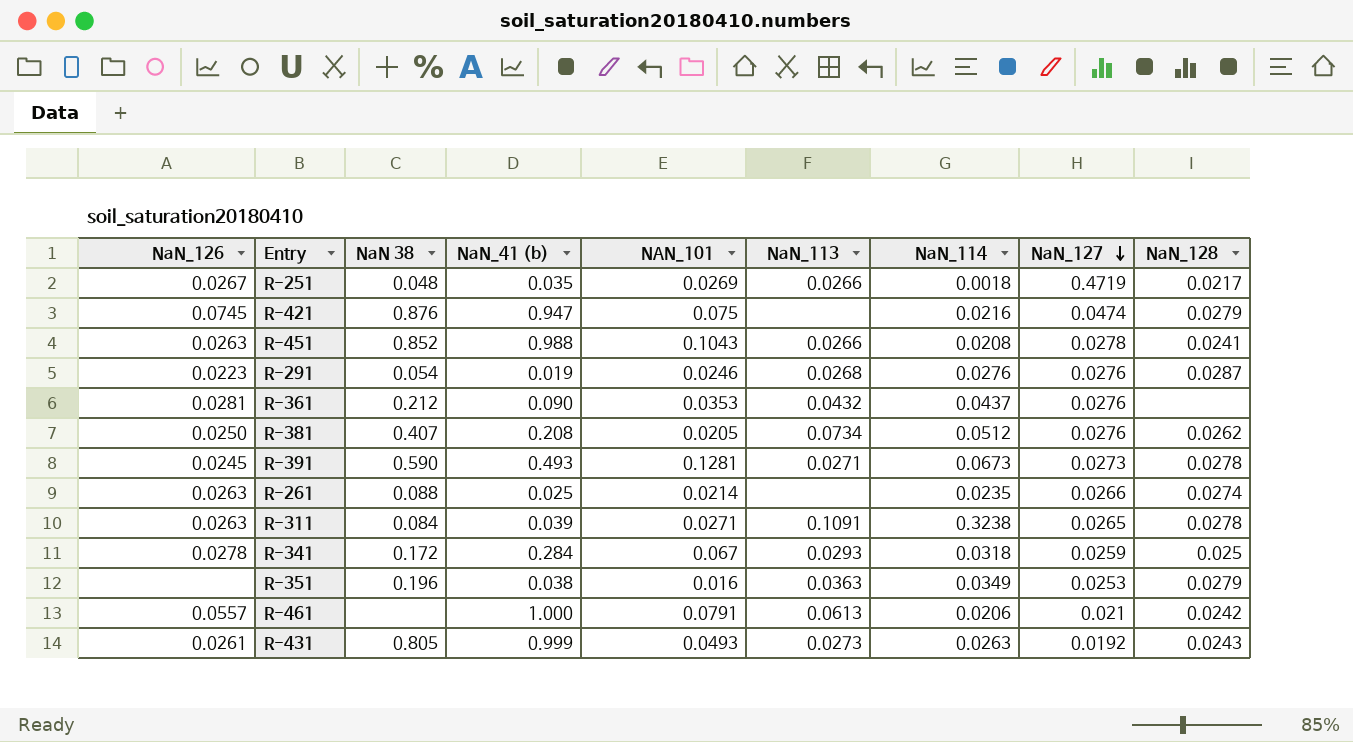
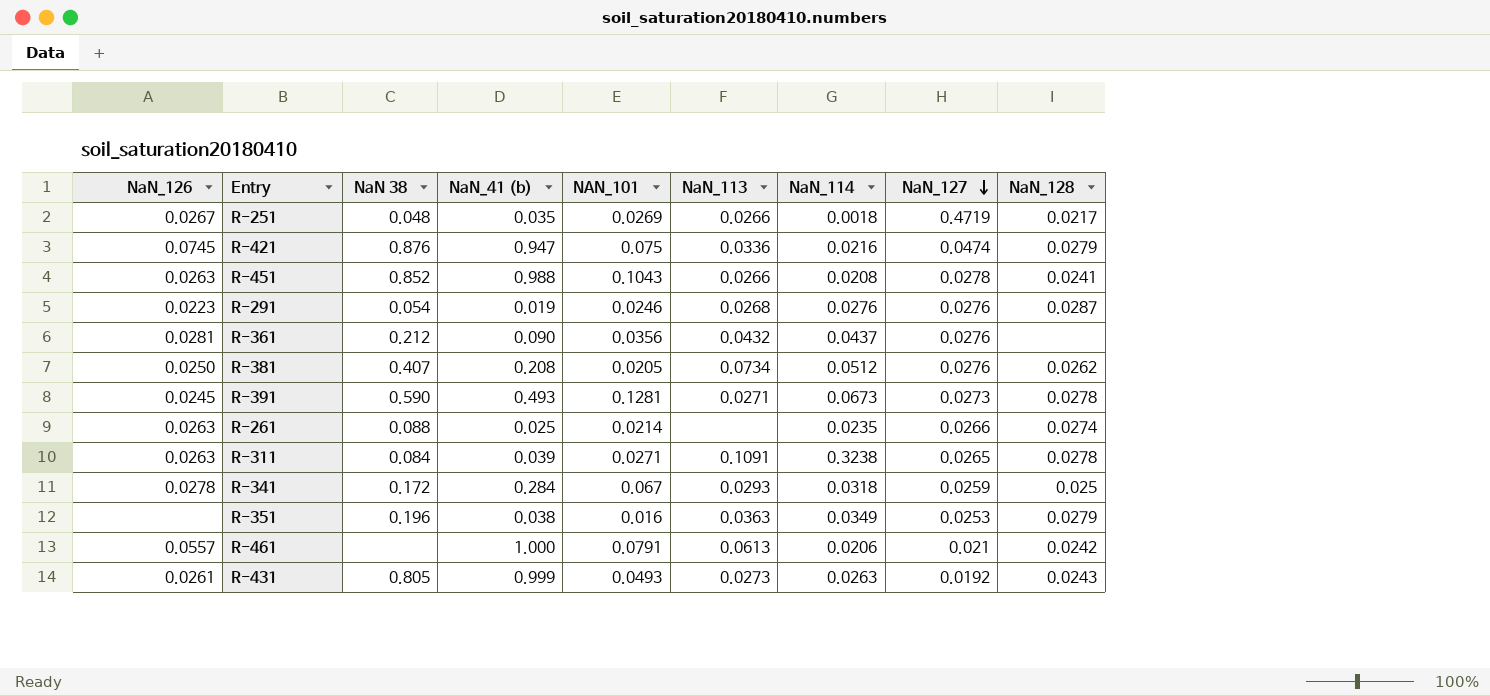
R-421 | NaN_113: none -> 0.0336
R-361 | NAN_101: 0.0353 -> 0.0356

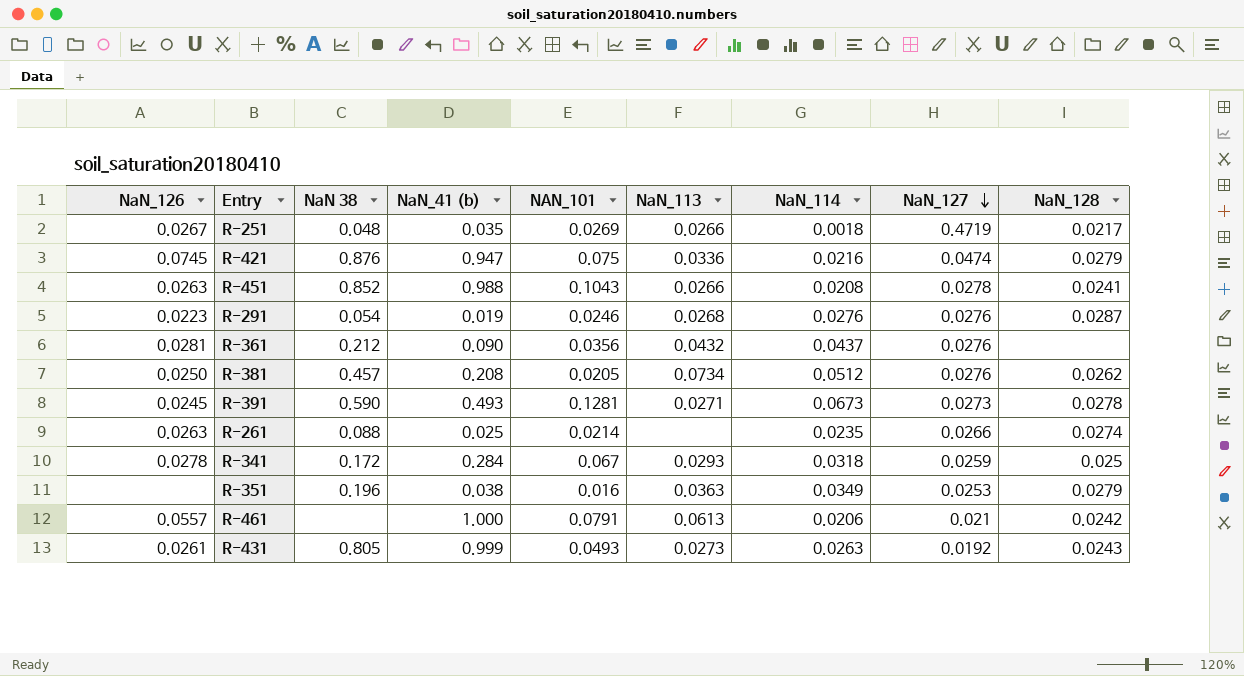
row R-311: 0.0263 | 0.084 | 0.039 | 0.0271 | 0.1091 | 0.3238 | 0.0265 | 0.0278 -> none
R-381 | NaN 38: 0.407 -> 0.457

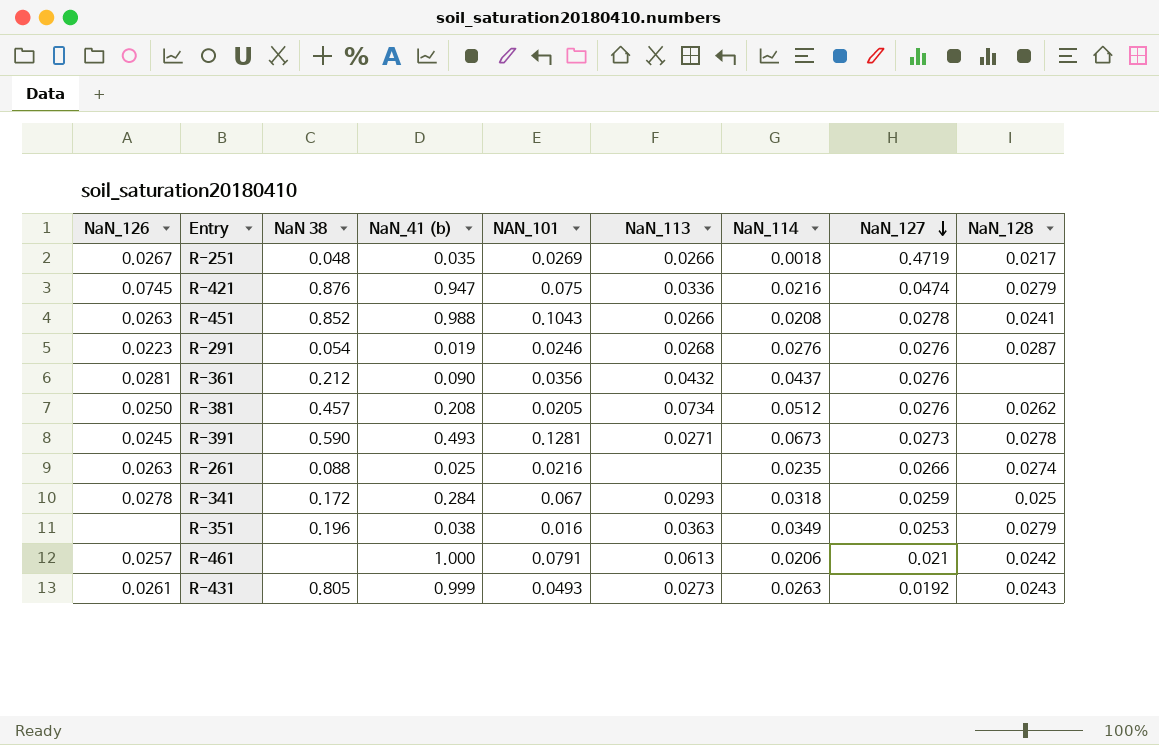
R-261 | NAN_101: 0.0214 -> 0.0216
R-461 | NaN_126: 0.0557 -> 0.0257

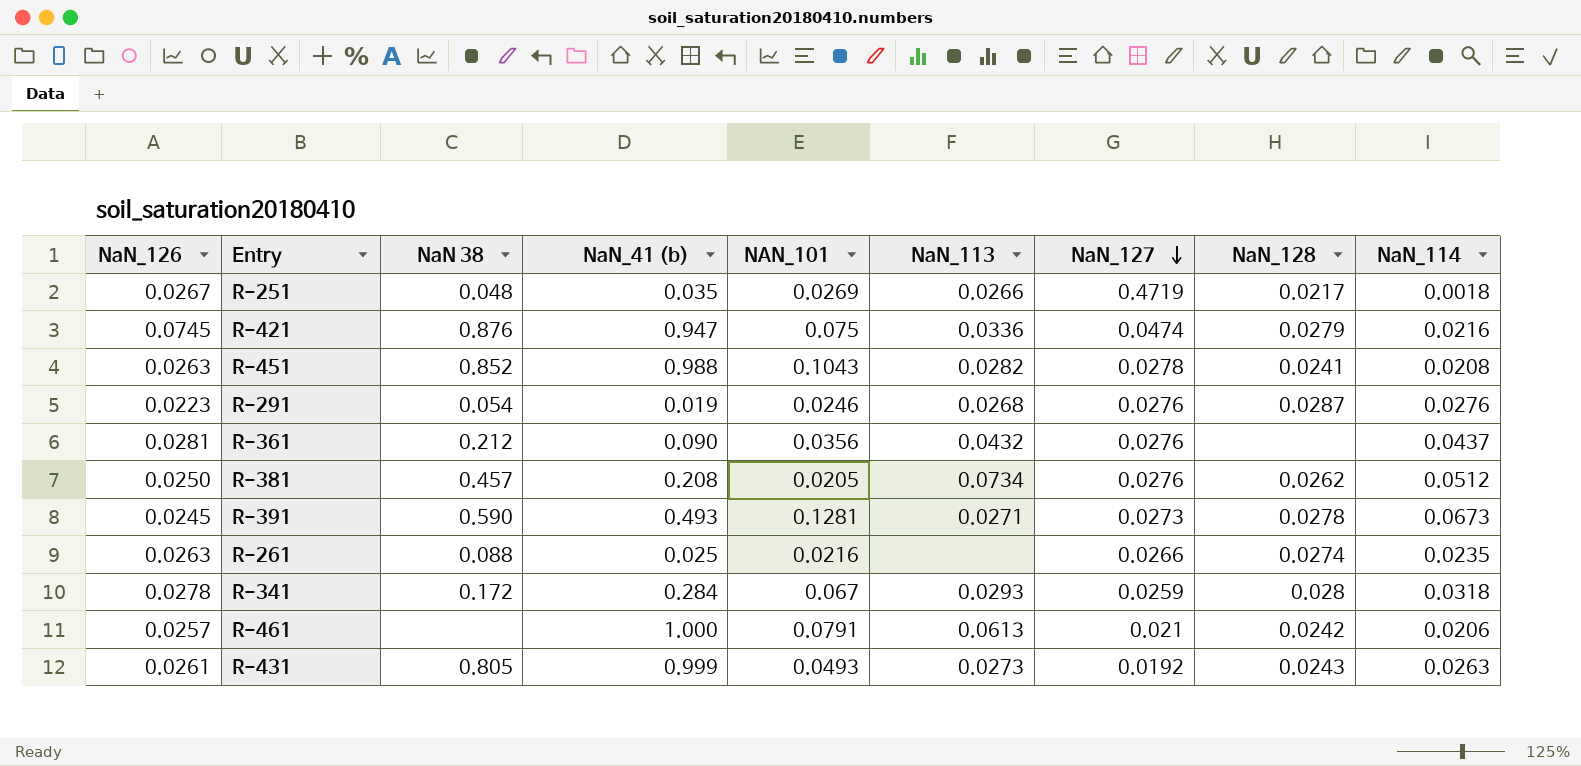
column NaN_114 | position: 7 -> 9
row R-351: none | 0.196 | 0.038 | 0.016 | 0.0363 | 0.0349 | 0.0253 | 0.0279 -> none
R-451 | NaN_113: 0.0266 -> 0.0282
R-341 | NaN_128: 0.025 -> 0.028

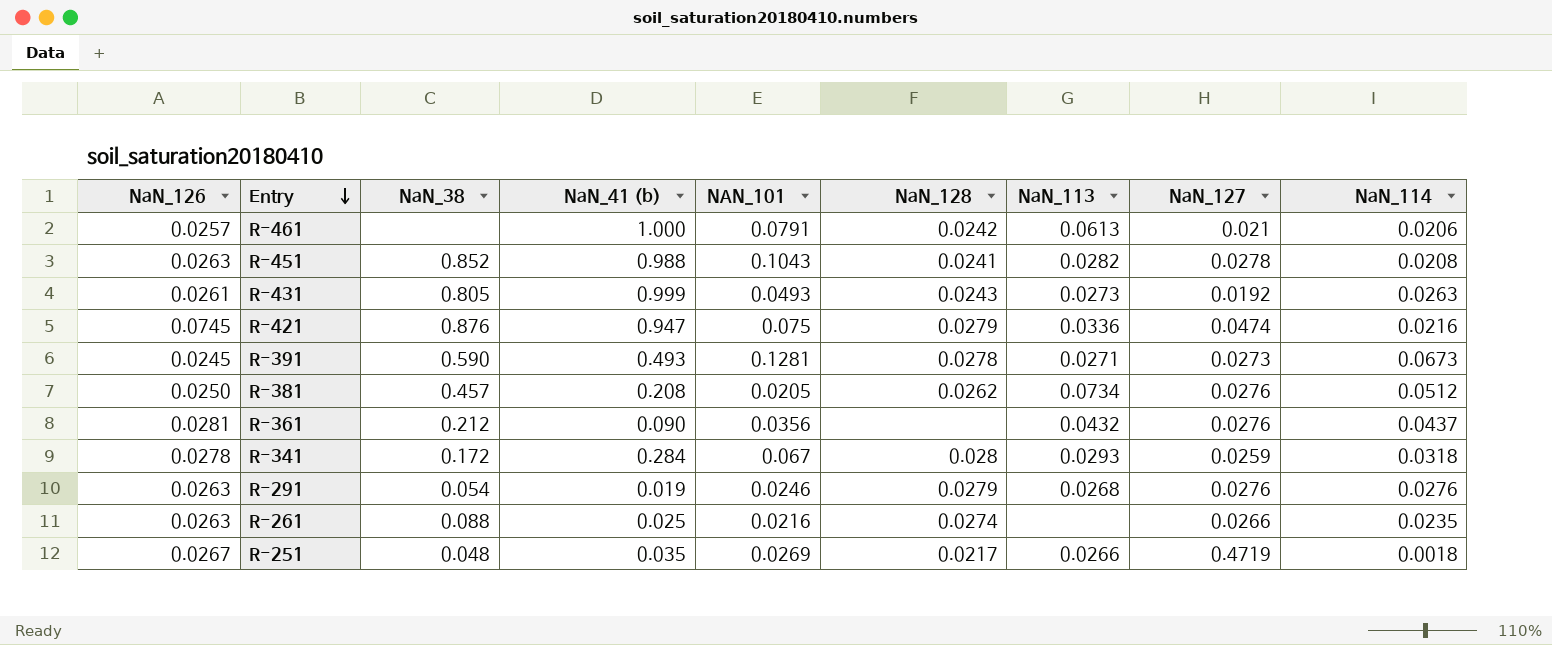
row order: NaN_127 descending -> Entry descending
column name: NaN 38 -> NaN_38
column NaN_128 | position: 8 -> 6
R-291 | NaN_126: 0.0223 -> 0.0263
R-291 | NaN_128: 0.0287 -> 0.0279

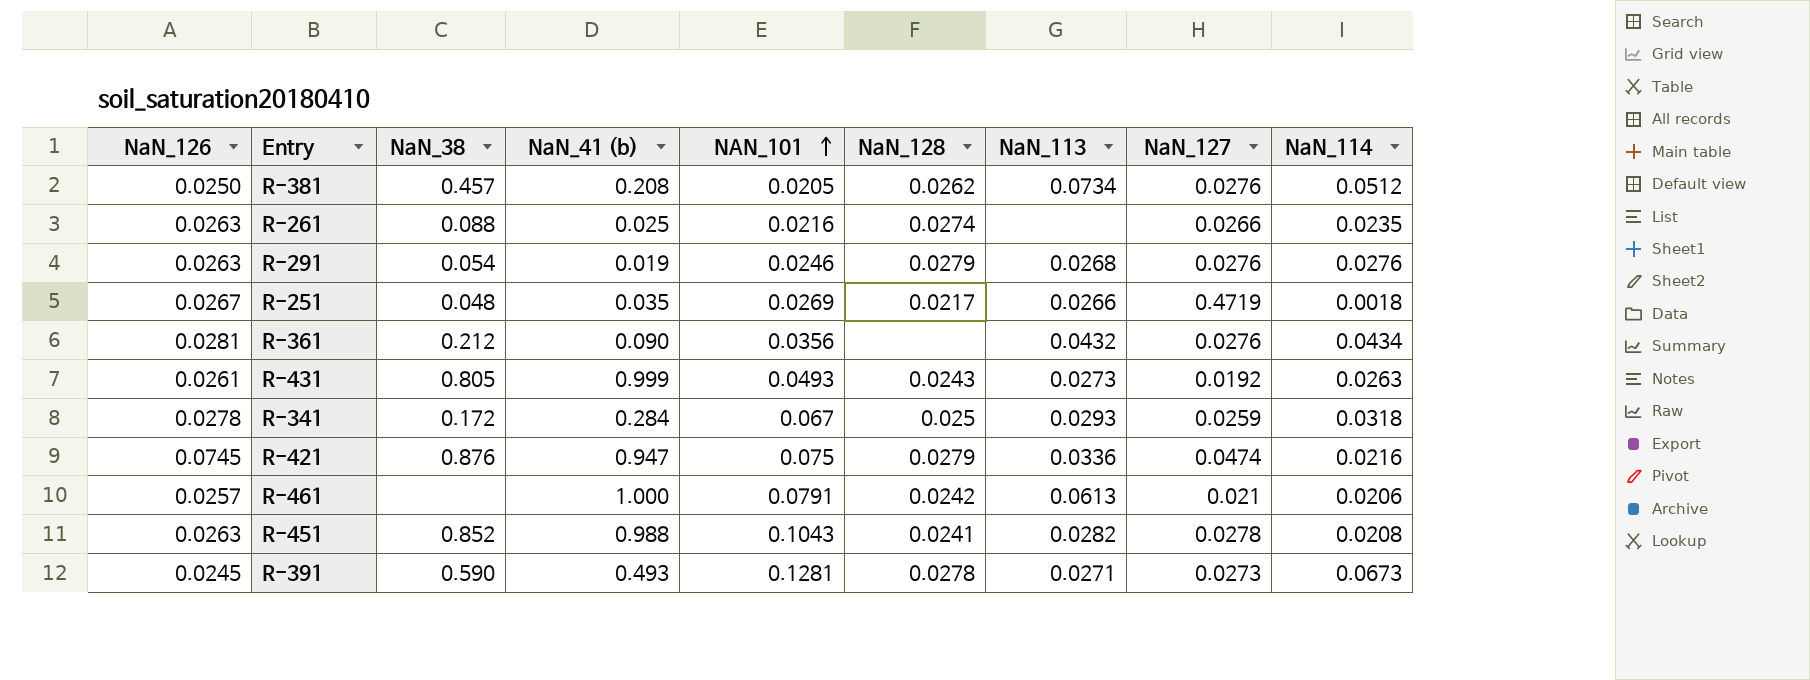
row order: Entry descending -> NAN_101 ascending
R-361 | NaN_114: 0.0437 -> 0.0434
R-341 | NaN_128: 0.028 -> 0.025

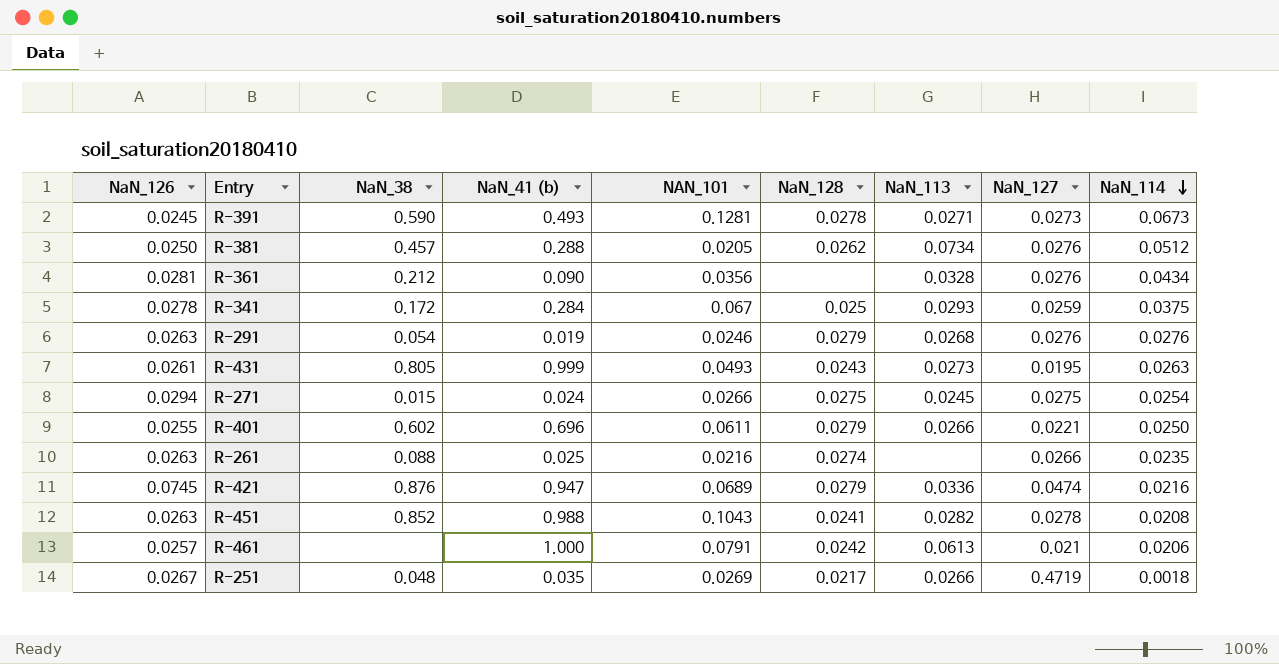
row order: NAN_101 ascending -> NaN_114 descending
R-381 | NaN_41 (b): 0.208 -> 0.288
R-361 | NaN_113: 0.0432 -> 0.0328
R-341 | NaN_114: 0.0318 -> 0.0375
R-431 | NaN_127: 0.0192 -> 0.0195
row R-271: none -> 0.0294 | 0.015 | 0.024 | 0.0266 | 0.0275 | 0.0245 | 0.0275 | 0.0254
row R-401: none -> 0.0255 | 0.602 | 0.696 | 0.0611 | 0.0279 | 0.0266 | 0.0221 | 0.0250
R-421 | NAN_101: 0.075 -> 0.0689

